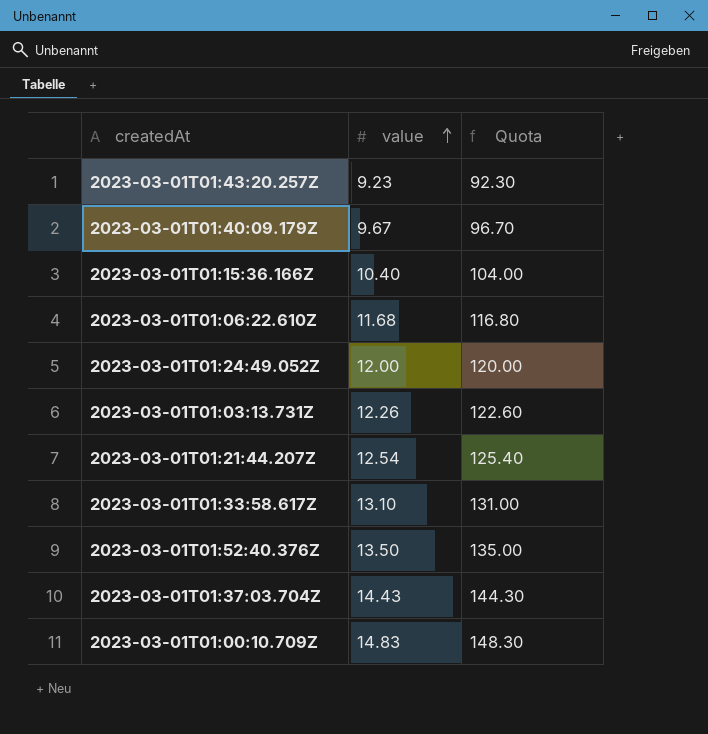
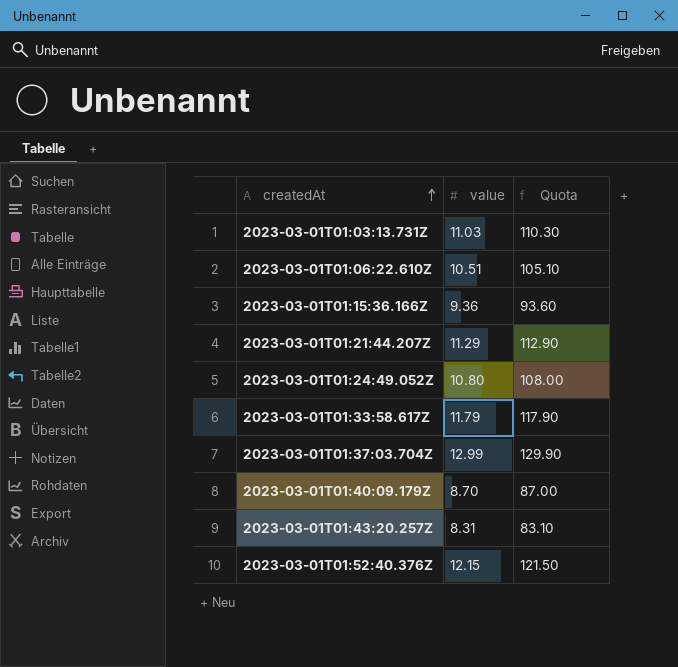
row order: value ascending -> createdAt ascending
row 2023-03-01T01:00:10.709Z: 14.83 | 148.30 -> none
2023-03-01T01:03:13.731Z | value: 12.26 -> 11.03
2023-03-01T01:03:13.731Z | Quota: 122.60 -> 110.30
2023-03-01T01:06:22.610Z | value: 11.68 -> 10.51
2023-03-01T01:06:22.610Z | Quota: 116.80 -> 105.10
2023-03-01T01:15:36.166Z | value: 10.40 -> 9.36
2023-03-01T01:15:36.166Z | Quota: 104.00 -> 93.60
2023-03-01T01:21:44.207Z | value: 12.54 -> 11.29
2023-03-01T01:21:44.207Z | Quota: 125.40 -> 112.90
2023-03-01T01:24:49.052Z | value: 12.00 -> 10.80
2023-03-01T01:24:49.052Z | Quota: 120.00 -> 108.00
2023-03-01T01:33:58.617Z | value: 13.10 -> 11.79
2023-03-01T01:33:58.617Z | Quota: 131.00 -> 117.90
2023-03-01T01:37:03.704Z | value: 14.43 -> 12.99
2023-03-01T01:37:03.704Z | Quota: 144.30 -> 129.90
2023-03-01T01:40:09.179Z | value: 9.67 -> 8.70
2023-03-01T01:40:09.179Z | Quota: 96.70 -> 87.00
2023-03-01T01:43:20.257Z | value: 9.23 -> 8.31
2023-03-01T01:43:20.257Z | Quota: 92.30 -> 83.10
2023-03-01T01:52:40.376Z | value: 13.50 -> 12.15
2023-03-01T01:52:40.376Z | Quota: 135.00 -> 121.50

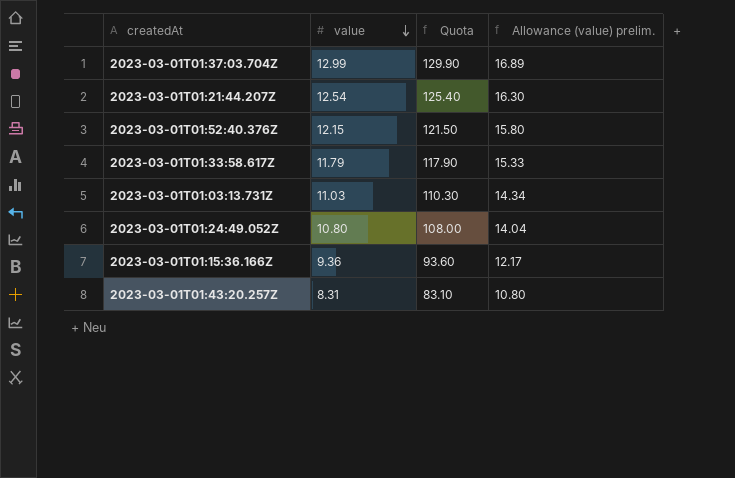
row order: createdAt ascending -> value descending
column Allowance (value) prelim. | formula: none -> [value] * 1.3
row 2023-03-01T01:06:22.610Z: 10.51 | 105.10 -> none
row 2023-03-01T01:40:09.179Z: 8.70 | 87.00 -> none
2023-03-01T01:21:44.207Z | value: 11.29 -> 12.54
2023-03-01T01:21:44.207Z | Quota: 112.90 -> 125.40

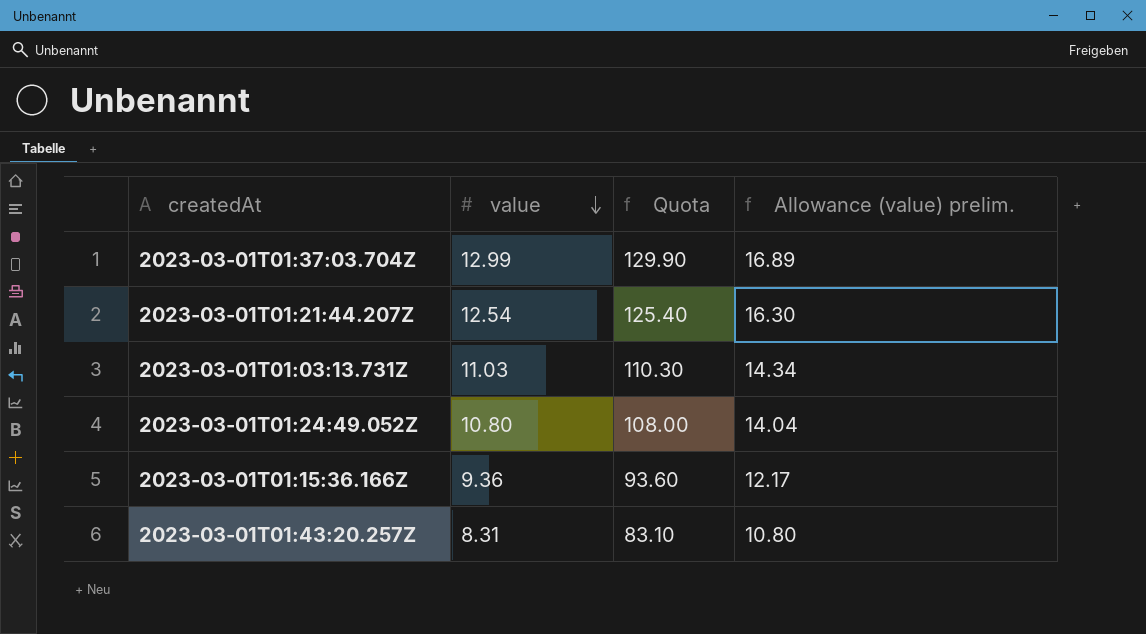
row 2023-03-01T01:52:40.376Z: 12.15 | 121.50 | 15.80 -> none
row 2023-03-01T01:33:58.617Z: 11.79 | 117.90 | 15.33 -> none

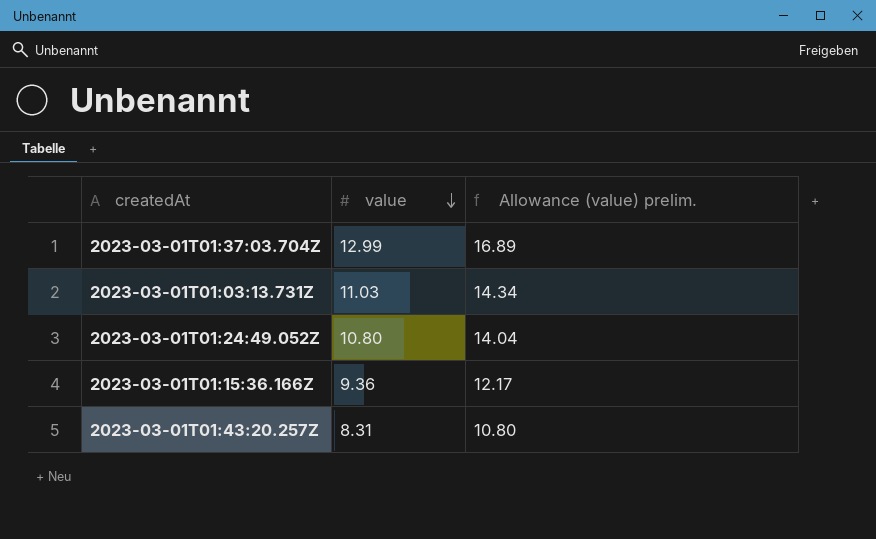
column Quota | formula: [value] * 10 -> none
row 2023-03-01T01:21:44.207Z: 12.54 | 125.40 | 16.30 -> none

